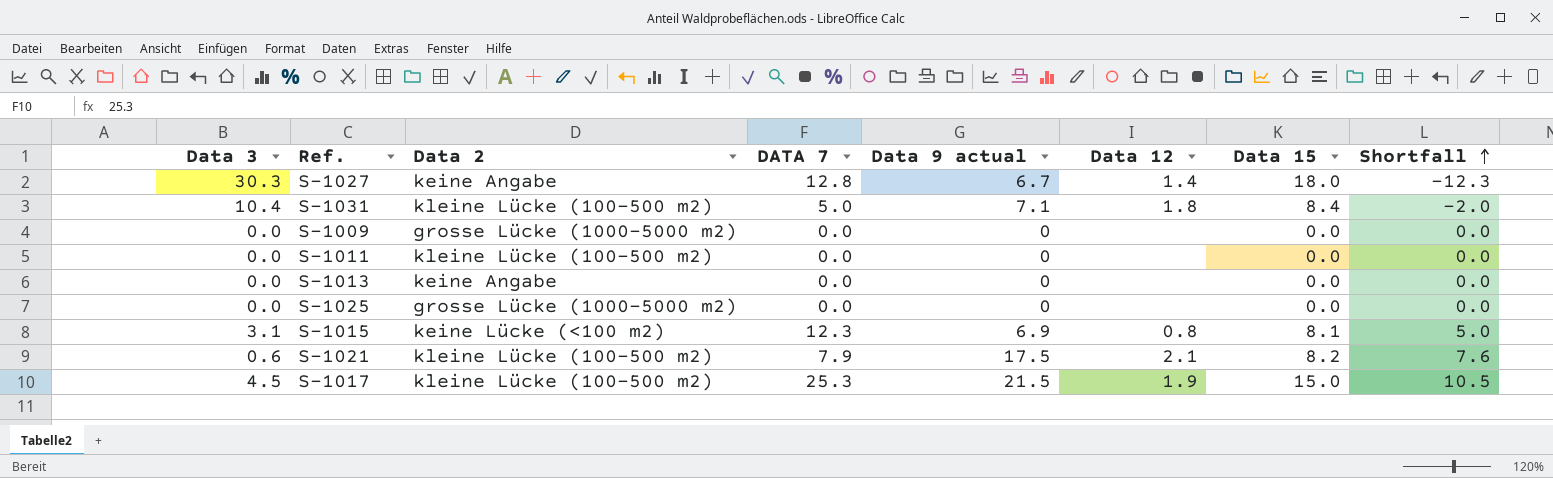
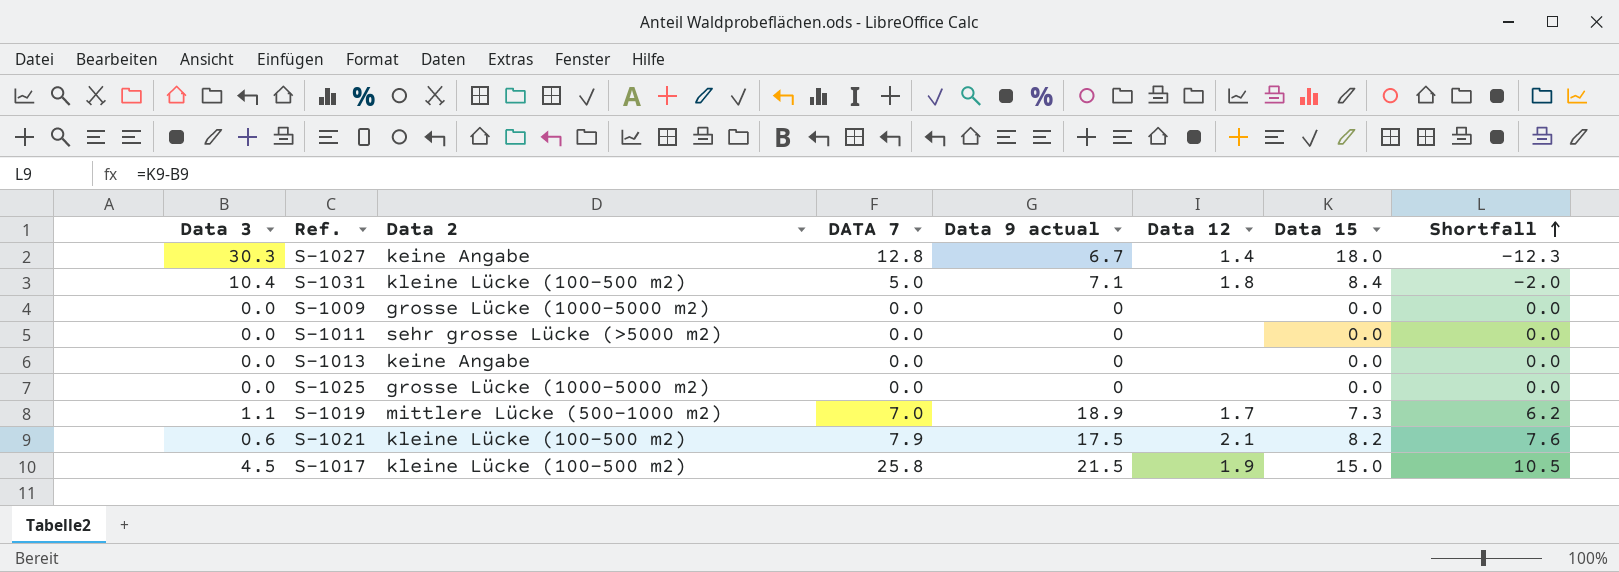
row S-1015: 3.1 | keine Lücke (<100 m2) | 12.3 | 6.9 | 0.8 | 8.1 | 5.0 -> none
S-1011 | Data 2: kleine Lücke (100-500 m2) -> sehr grosse Lücke (>5000 m2)
row S-1019: none -> 1.1 | mittlere Lücke (500-1000 m2) | 7.0 | 18.9 | 1.7 | 7.3 | 6.2
S-1017 | DATA 7: 25.3 -> 25.8

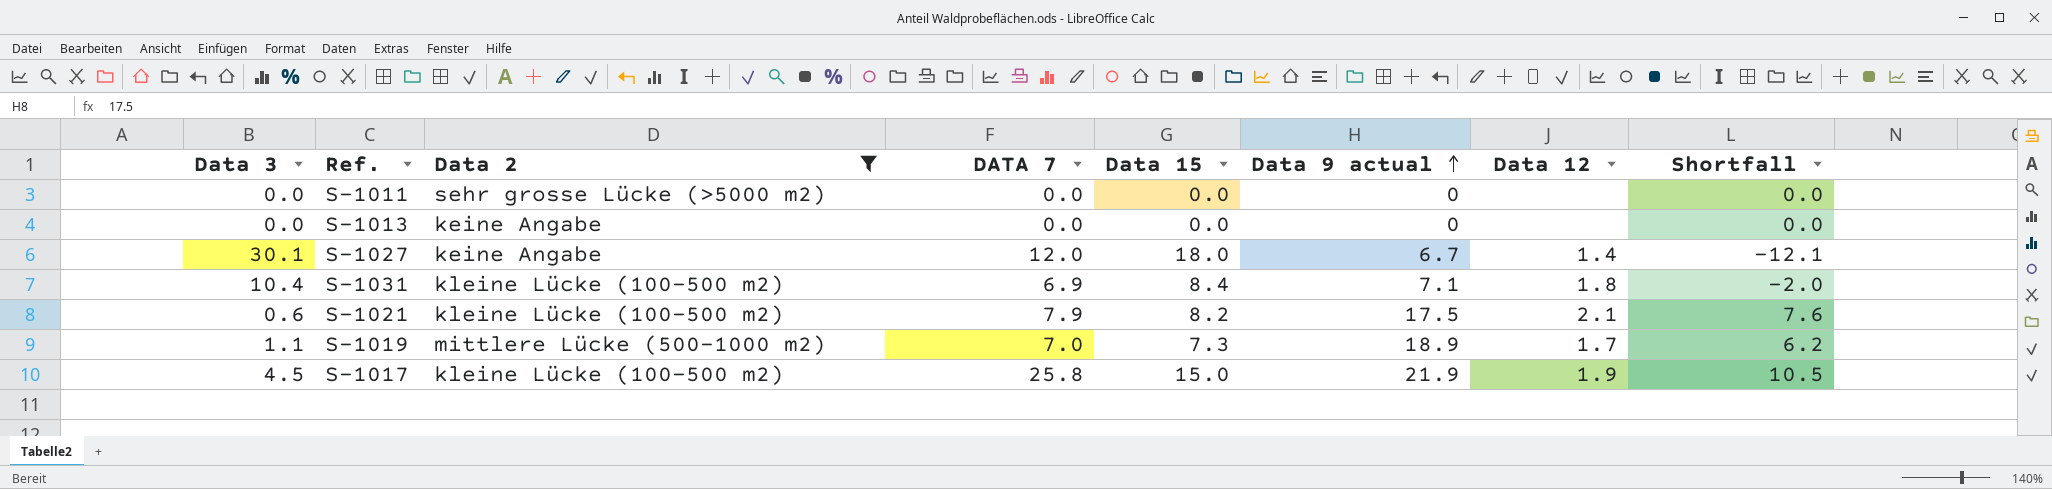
filter: none -> Data 2 != grosse Lücke (1000-5000 m2)
row order: Shortfall ascending -> Data 9 actual ascending
column Data 15 | position: 7 -> 5
S-1027 | Data 3: 30.3 -> 30.1
S-1027 | DATA 7: 12.8 -> 12.0
S-1027 | Shortfall: -12.3 -> -12.1
S-1031 | DATA 7: 5.0 -> 6.9
S-1017 | Data 9 actual: 21.5 -> 21.9

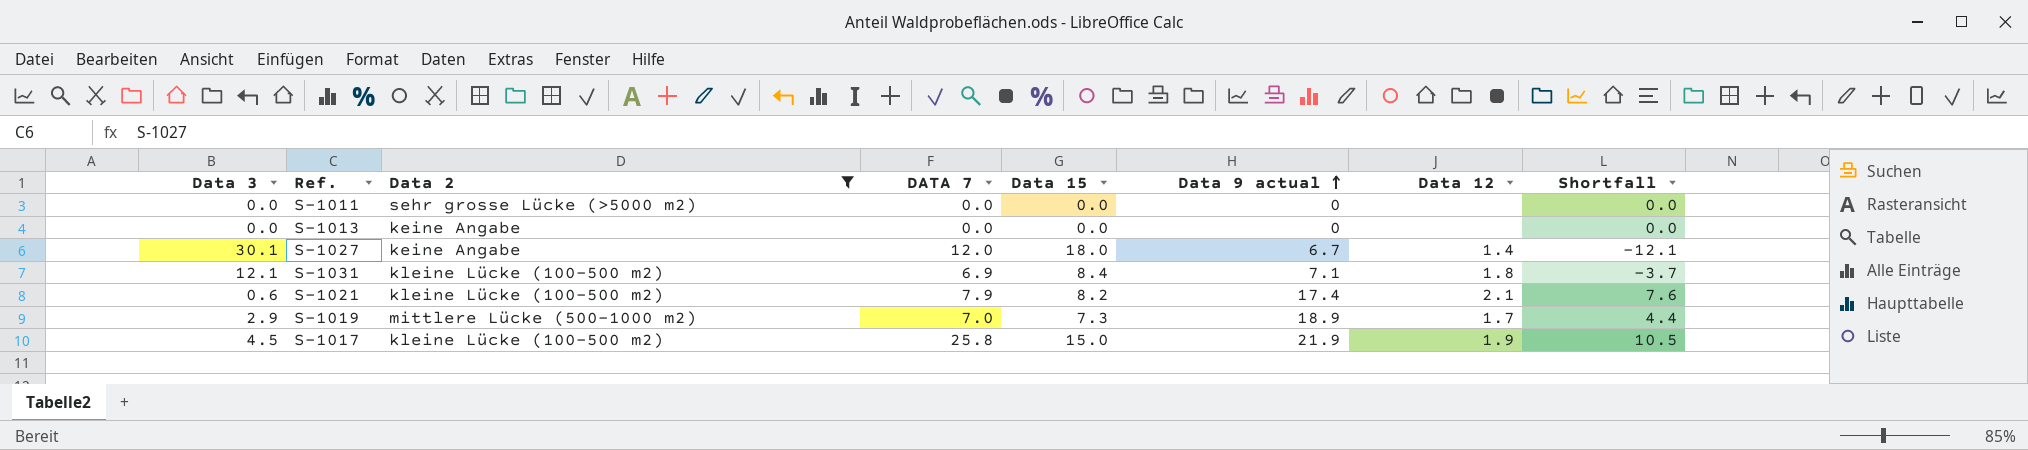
S-1031 | Data 3: 10.4 -> 12.1
S-1031 | Shortfall: -2.0 -> -3.7
S-1021 | Data 9 actual: 17.5 -> 17.4
S-1019 | Data 3: 1.1 -> 2.9
S-1019 | Shortfall: 6.2 -> 4.4

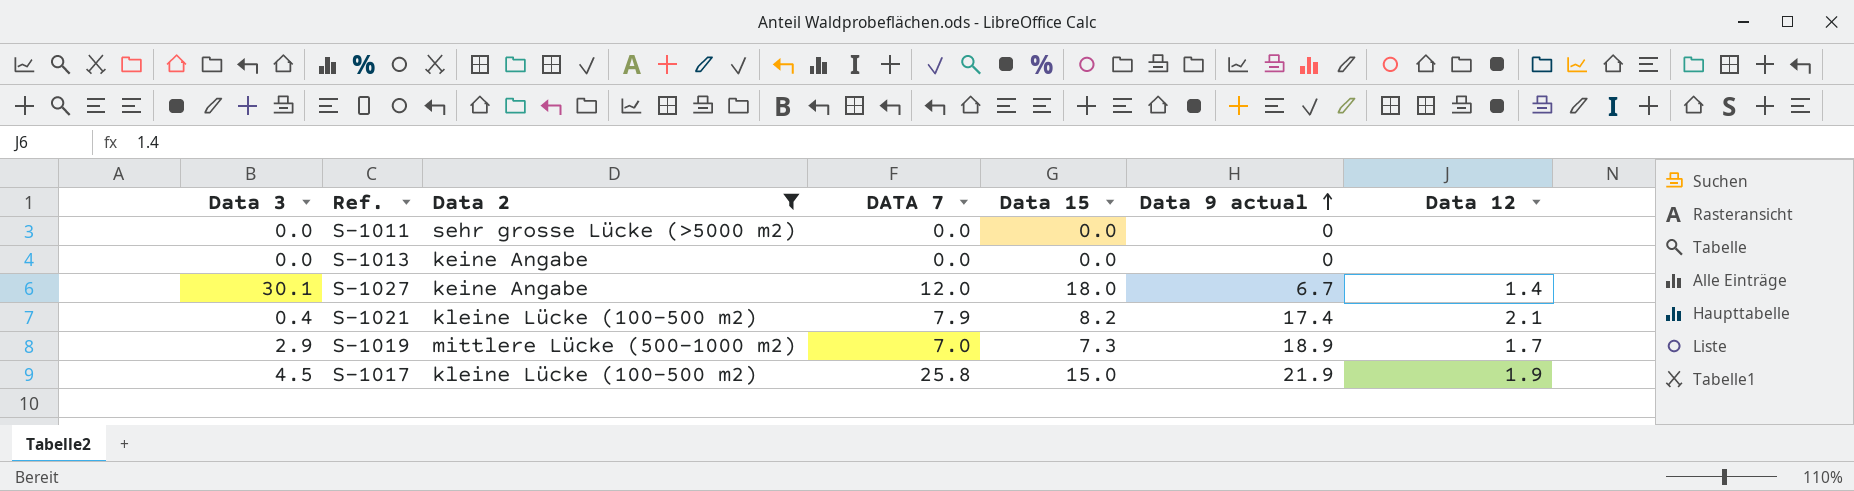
column Shortfall | formula: [Data 15] - [Data 3] -> none
row S-1031: 12.1 | kleine Lücke (100-500 m2) | 6.9 | 8.4 | 7.1 | 1.8 | -3.7 -> none
S-1021 | Data 3: 0.6 -> 0.4

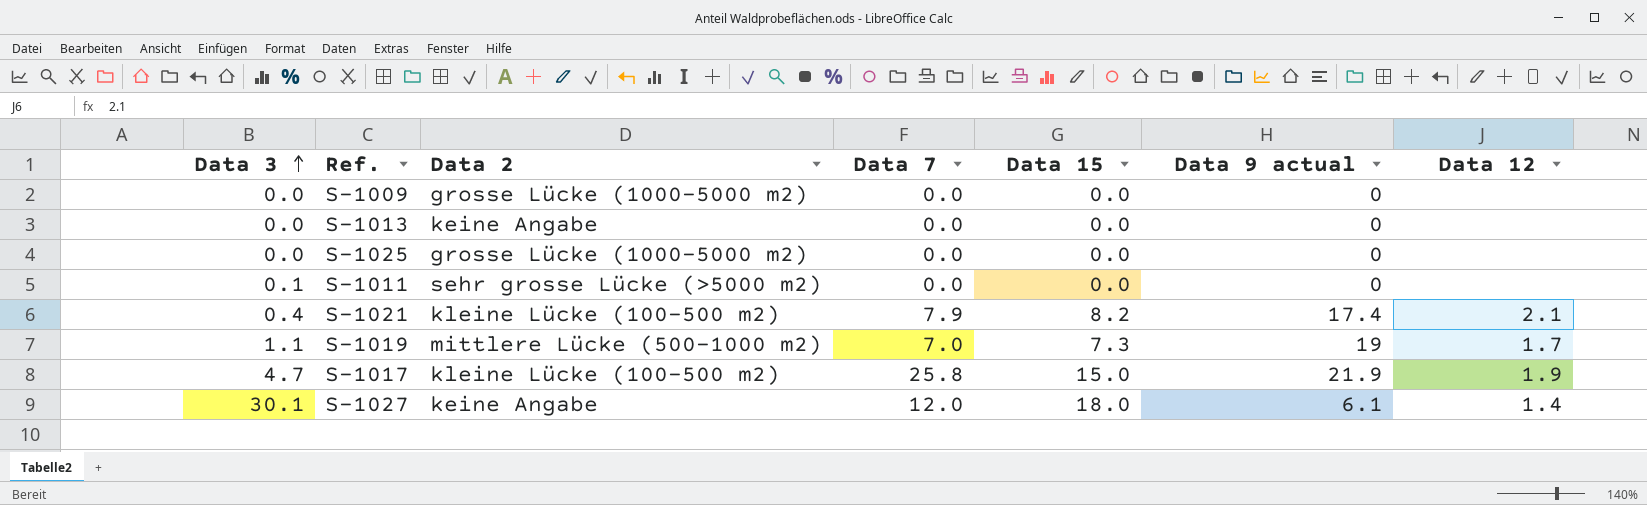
filter: Data 2 != grosse Lücke (1000-5000 m2) -> none
row order: Data 9 actual ascending -> Data 3 ascending
column name: DATA 7 -> Data 7
S-1011 | Data 3: 0.0 -> 0.1
S-1019 | Data 3: 2.9 -> 1.1
S-1019 | Data 9 actual: 18.9 -> 19
S-1017 | Data 3: 4.5 -> 4.7
S-1027 | Data 9 actual: 6.7 -> 6.1

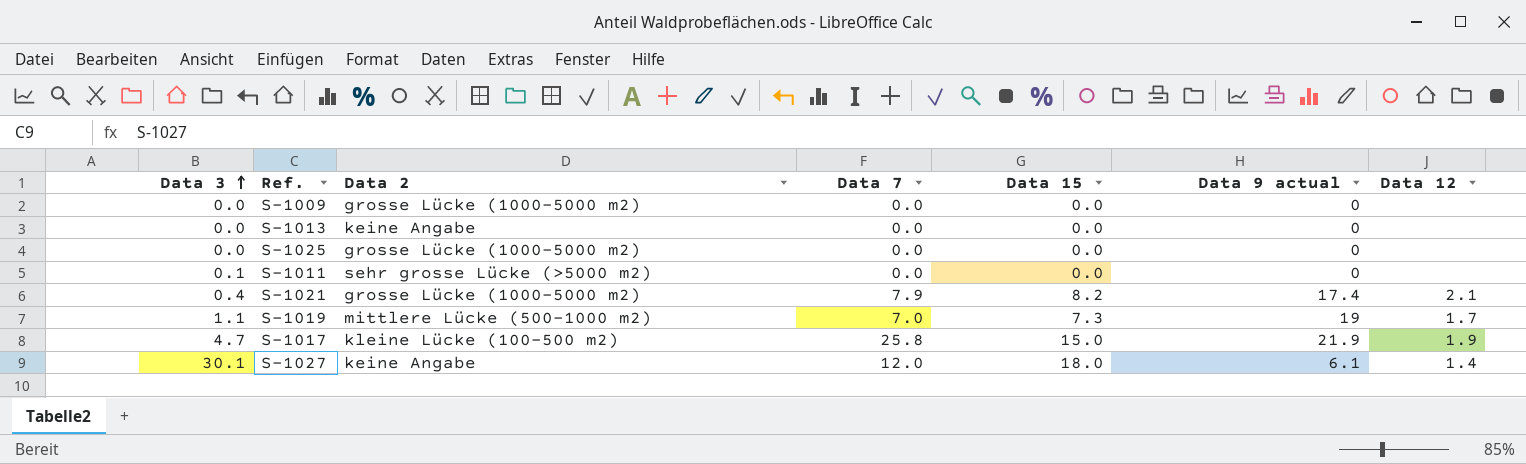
S-1021 | Data 2: kleine Lücke (100-500 m2) -> grosse Lücke (1000-5000 m2)

